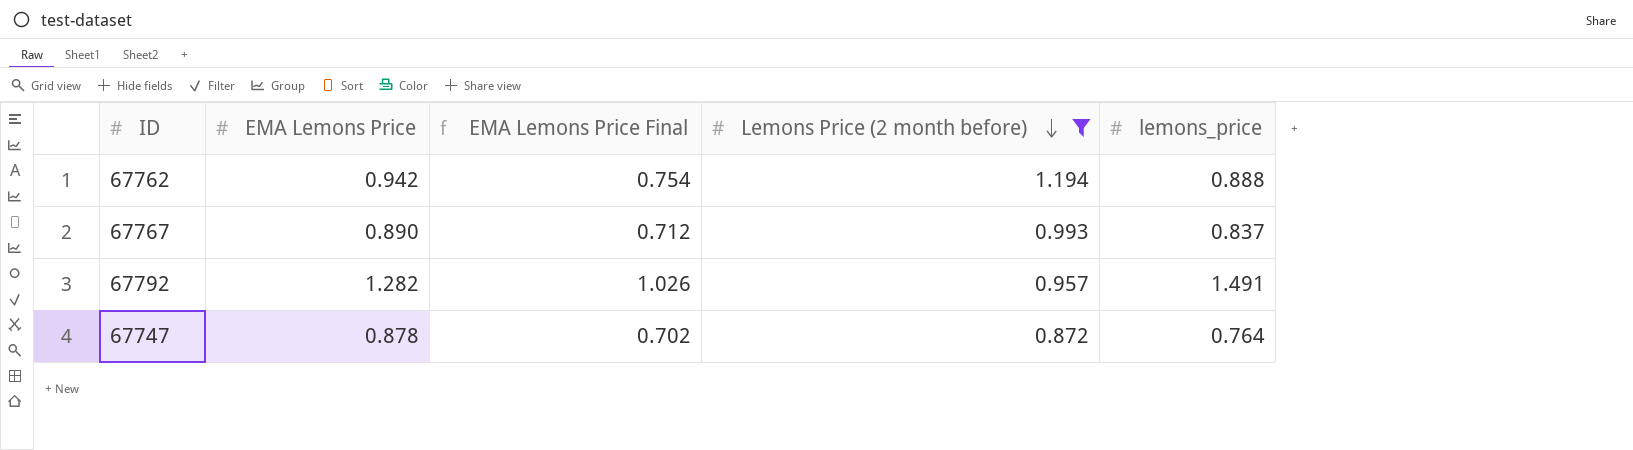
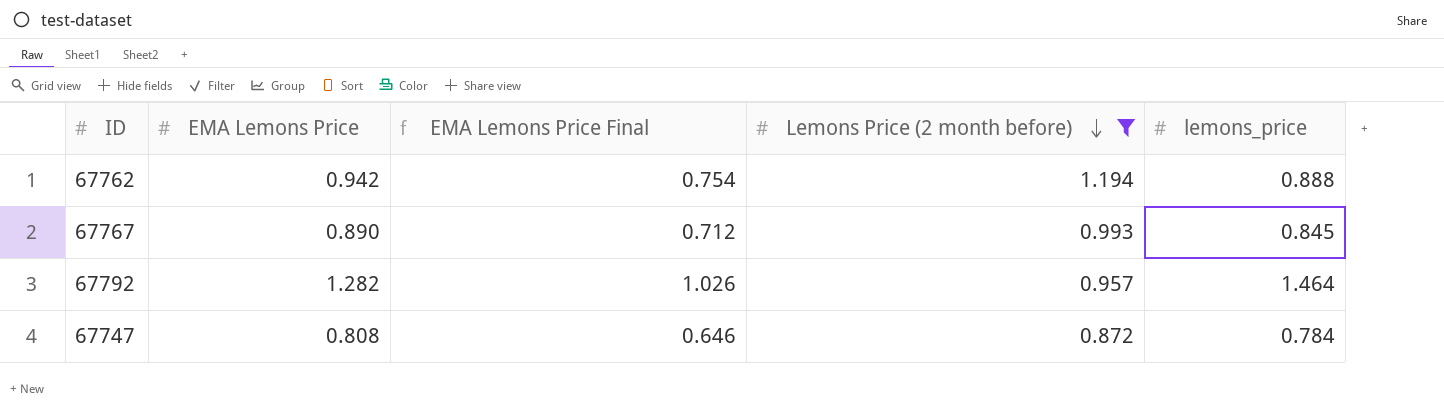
67767 | lemons_price: 0.837 -> 0.845
67792 | lemons_price: 1.491 -> 1.464
67747 | EMA Lemons Price: 0.878 -> 0.808
67747 | EMA Lemons Price Final: 0.702 -> 0.646
67747 | lemons_price: 0.764 -> 0.784

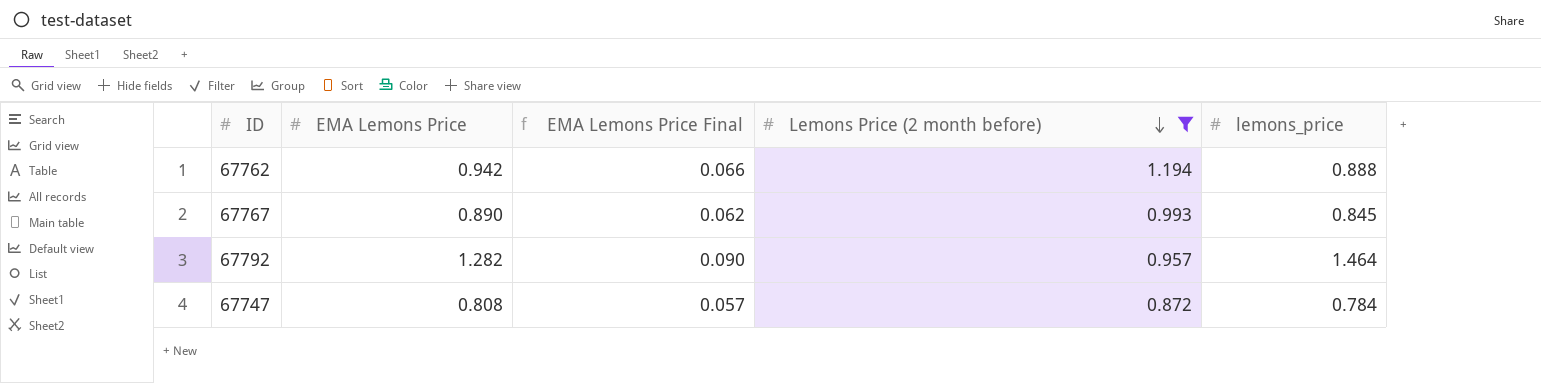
column EMA Lemons Price Final | formula: [EMA Lemons Price] * 0.8 -> [EMA Lemons Price] * 0.07

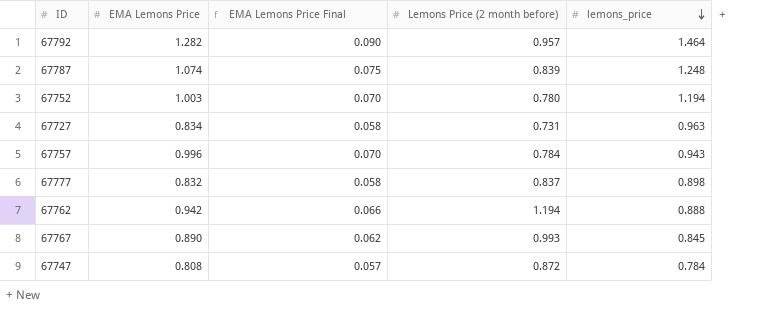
filter: Lemons Price (2 month before) >= 0.872 -> none
row order: Lemons Price (2 month before) descending -> lemons_price descending

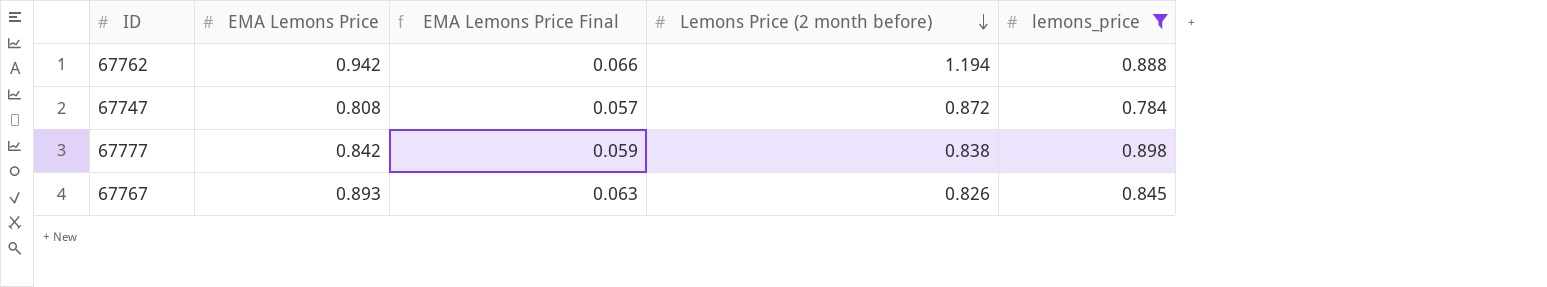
filter: none -> lemons_price <= 0.898
row order: lemons_price descending -> Lemons Price (2 month before) descending
67777 | EMA Lemons Price: 0.832 -> 0.842
67777 | EMA Lemons Price Final: 0.058 -> 0.059
67777 | Lemons Price (2 month before): 0.837 -> 0.838
67767 | EMA Lemons Price: 0.890 -> 0.893
67767 | EMA Lemons Price Final: 0.062 -> 0.063
67767 | Lemons Price (2 month before): 0.993 -> 0.826

